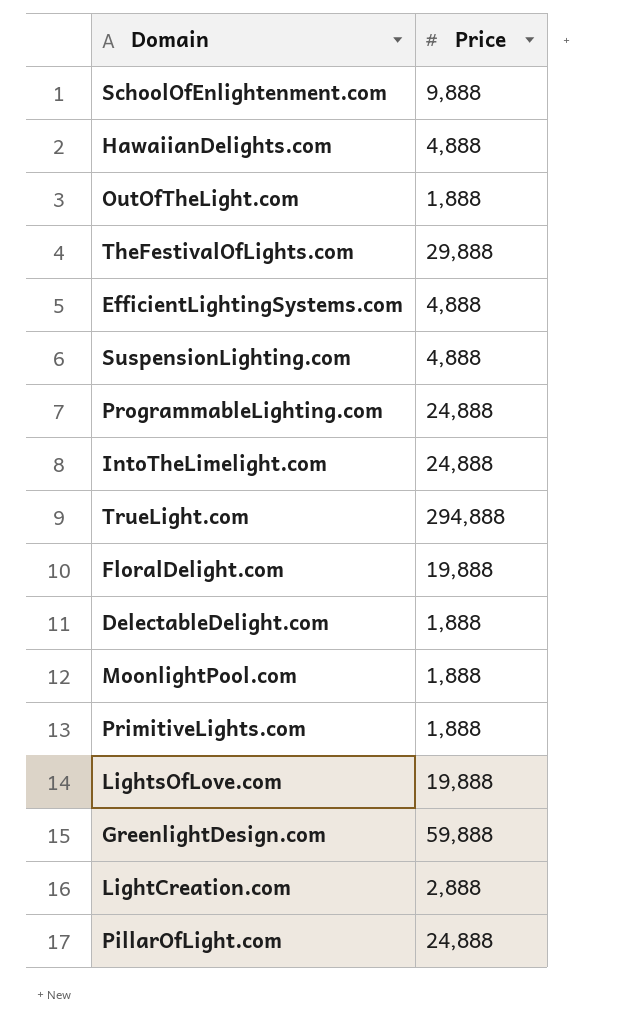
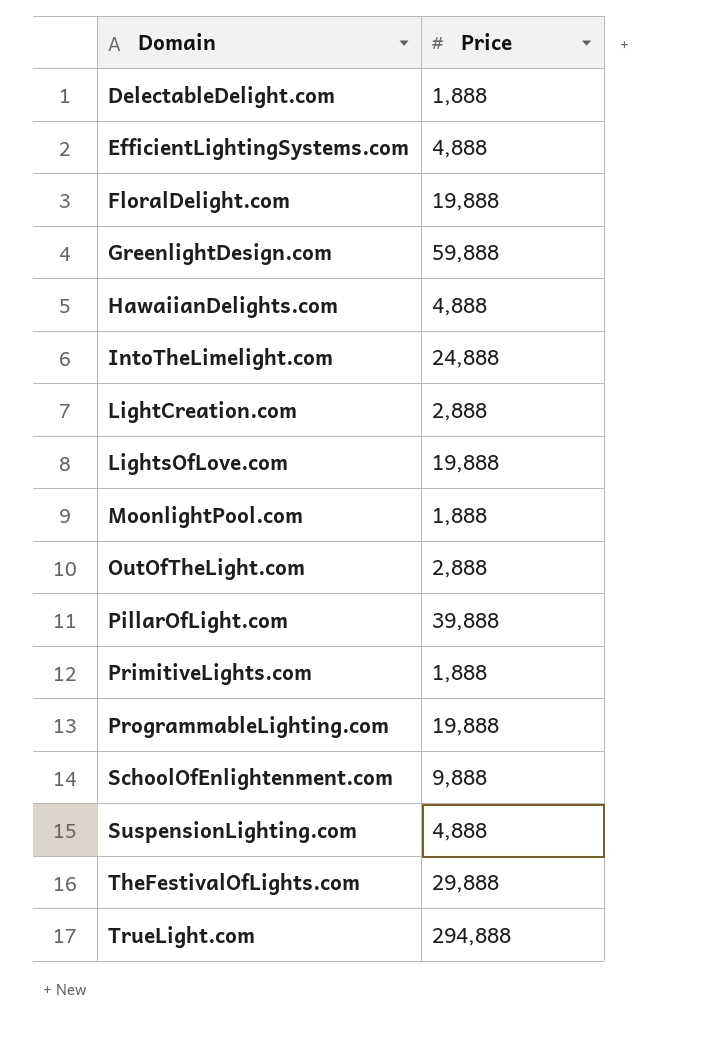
row order: none -> Domain ascending
OutOfTheLight.com | Price: 1,888 -> 2,888
PillarOfLight.com | Price: 24,888 -> 39,888
ProgrammableLighting.com | Price: 24,888 -> 19,888

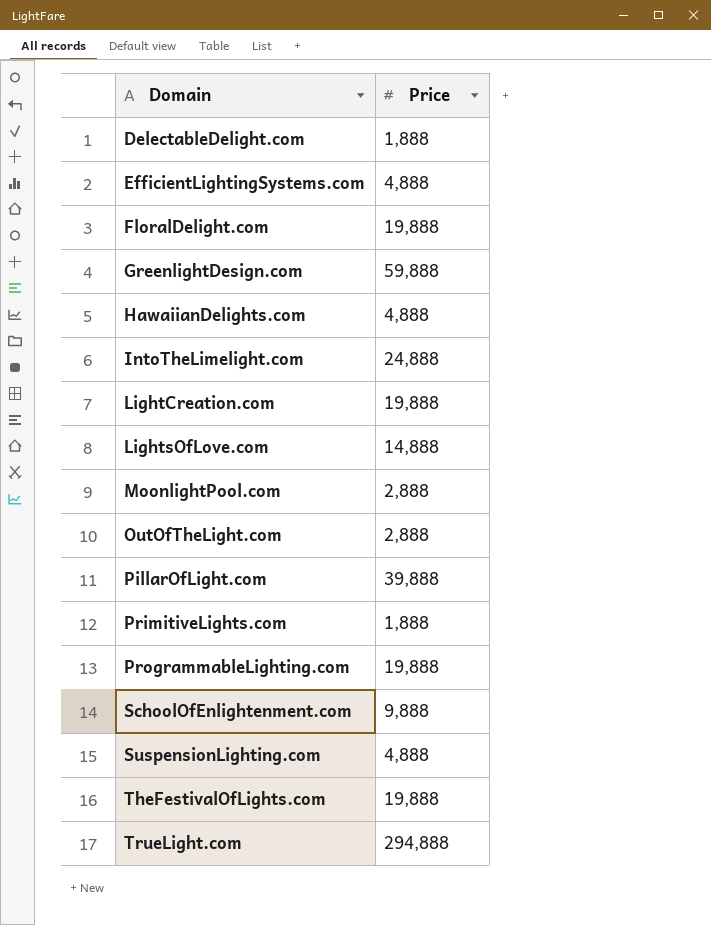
LightCreation.com | Price: 2,888 -> 19,888
LightsOfLove.com | Price: 19,888 -> 14,888
MoonlightPool.com | Price: 1,888 -> 2,888
TheFestivalOfLights.com | Price: 29,888 -> 19,888

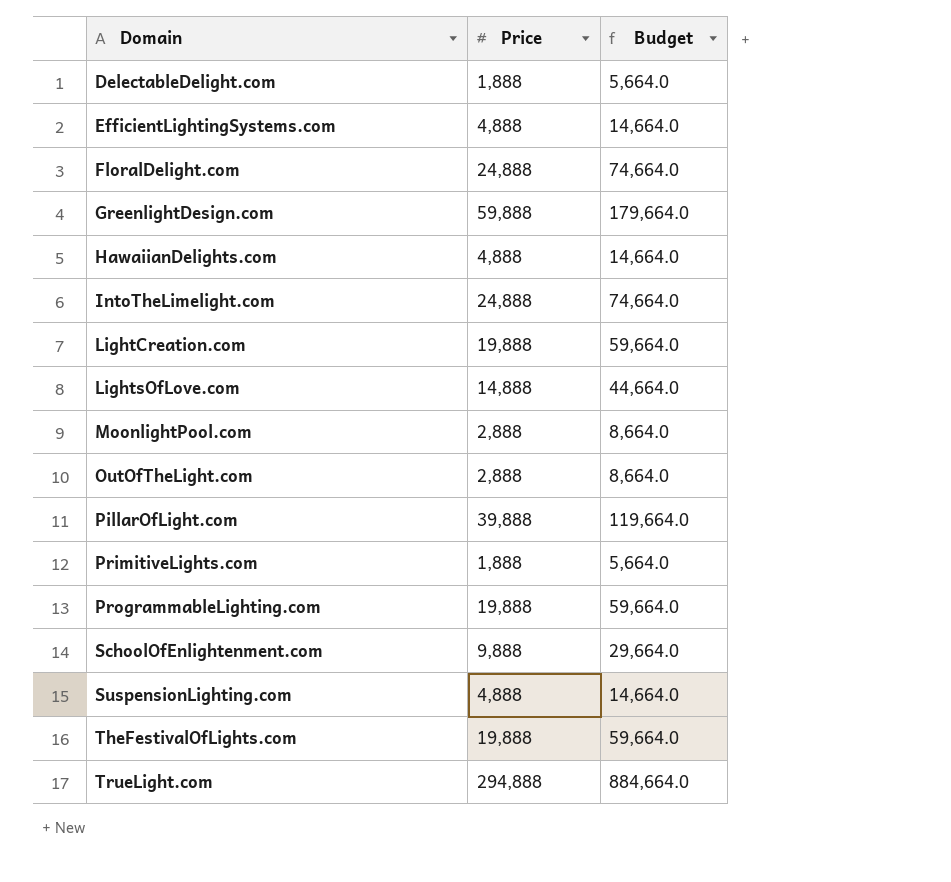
column Budget | formula: none -> [Price] * 3
FloralDelight.com | Price: 19,888 -> 24,888

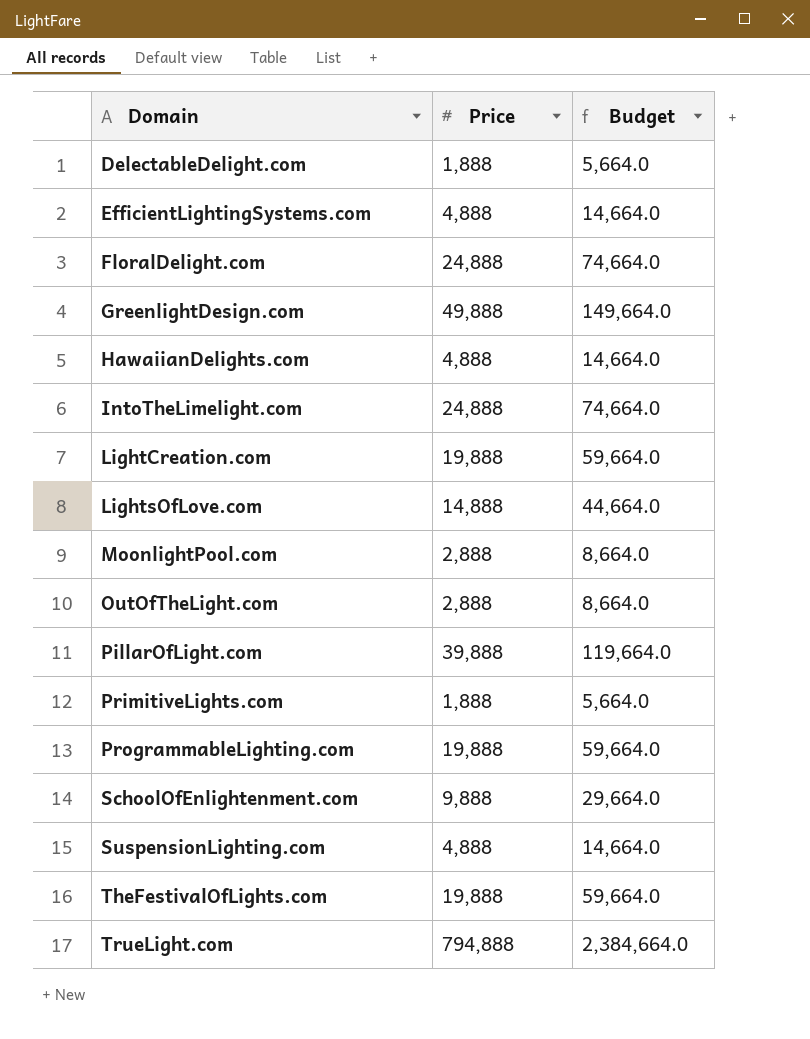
GreenlightDesign.com | Price: 59,888 -> 49,888
GreenlightDesign.com | Budget: 179,664.0 -> 149,664.0
TrueLight.com | Price: 294,888 -> 794,888
TrueLight.com | Budget: 884,664.0 -> 2,384,664.0

